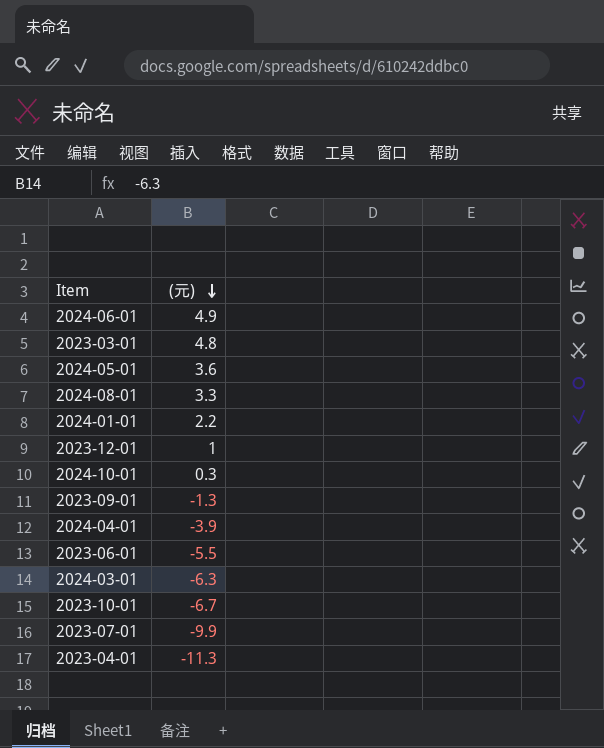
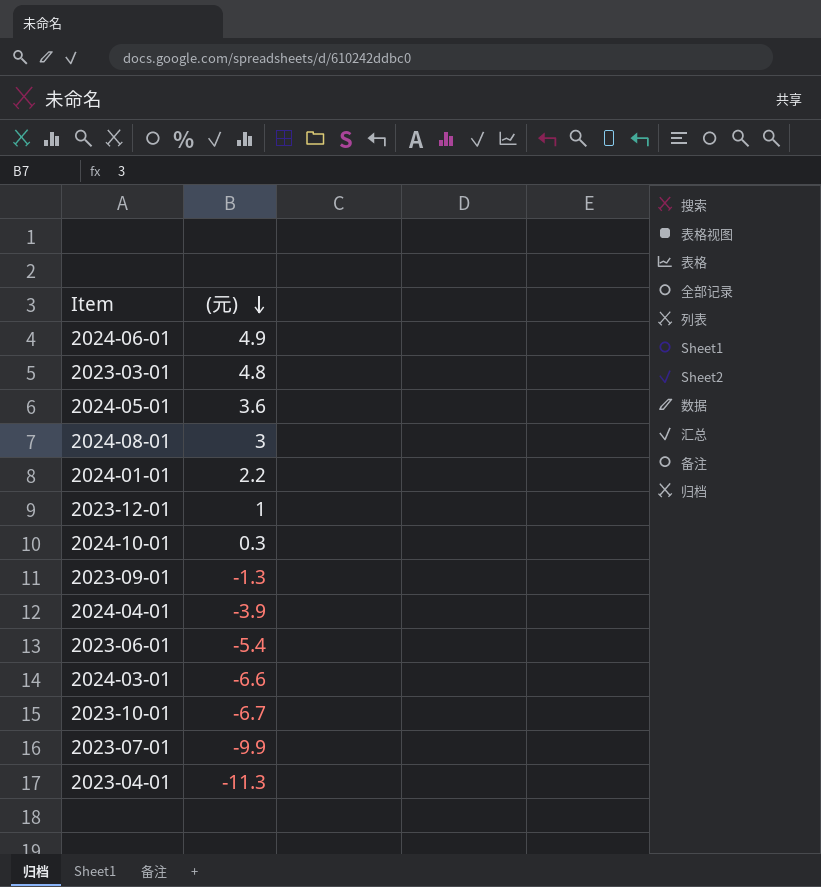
2024-08-01 | (元): 3.3 -> 3
2023-06-01 | (元): -5.5 -> -5.4
2024-03-01 | (元): -6.3 -> -6.6

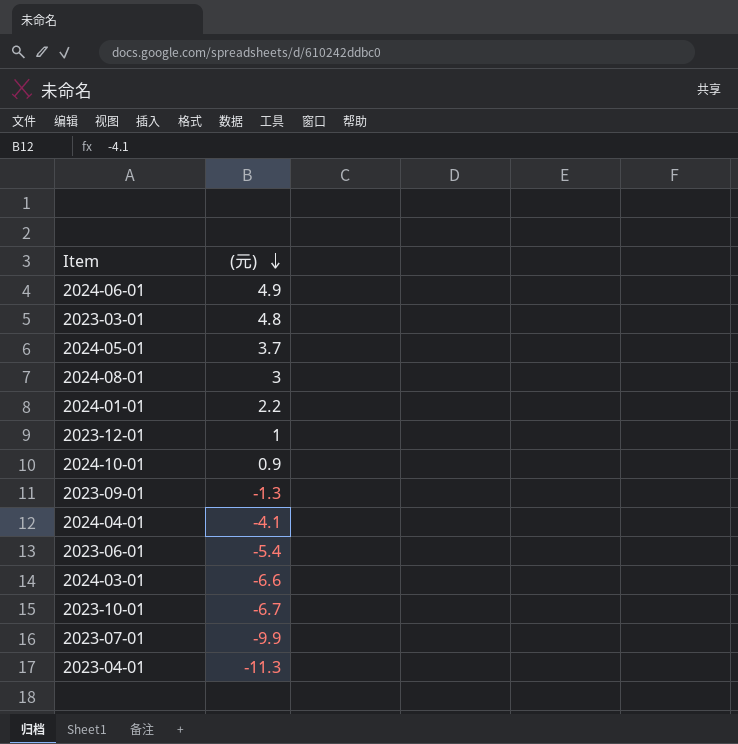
2024-05-01 | (元): 3.6 -> 3.7
2024-10-01 | (元): 0.3 -> 0.9
2024-04-01 | (元): -3.9 -> -4.1

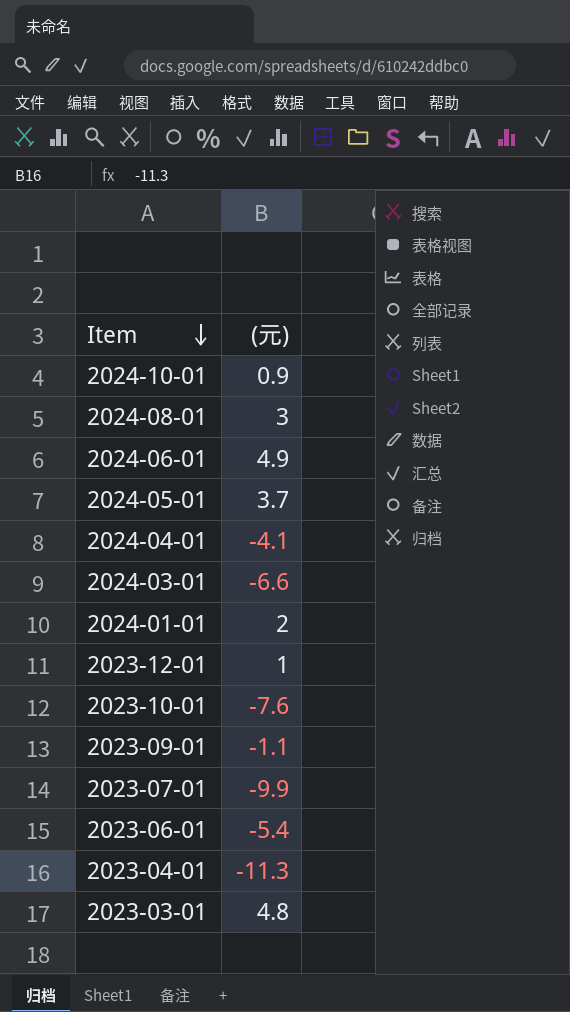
row order: (元) descending -> Item descending
2024-01-01 | (元): 2.2 -> 2
2023-10-01 | (元): -6.7 -> -7.6
2023-09-01 | (元): -1.3 -> -1.1

